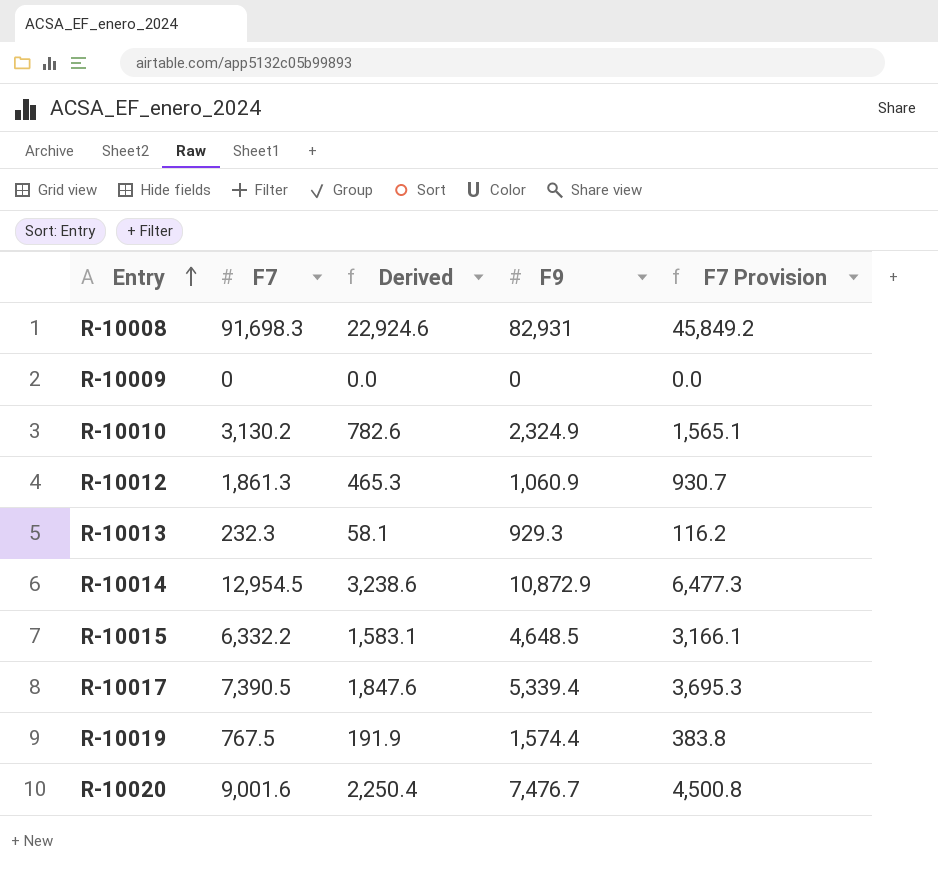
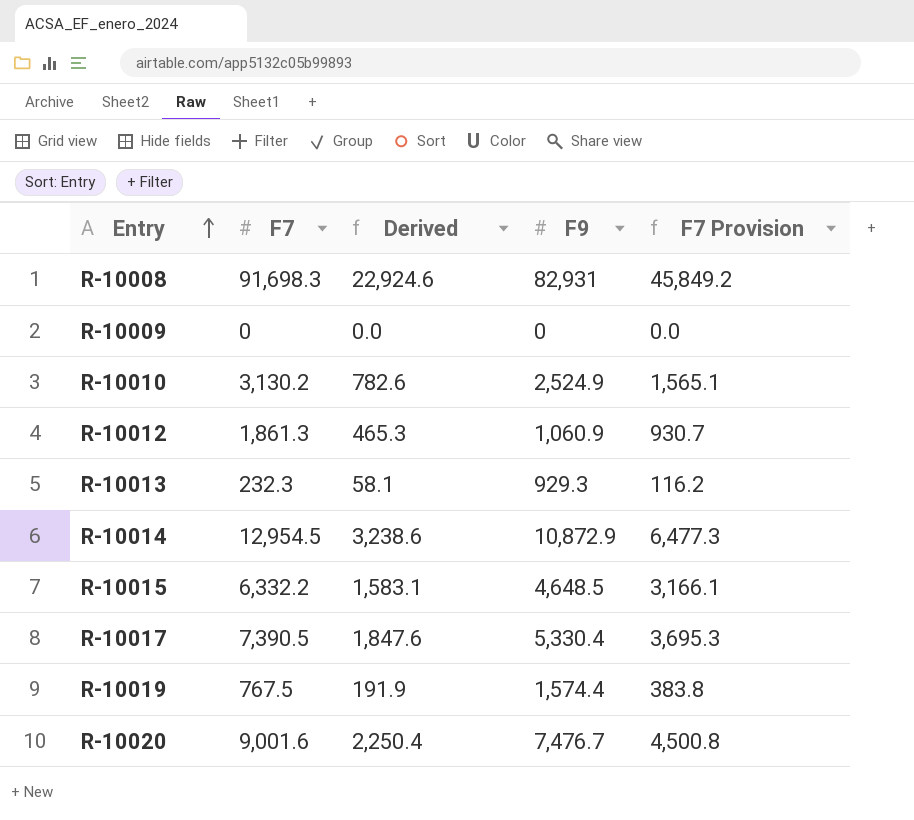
R-10010 | F9: 2,324.9 -> 2,524.9
R-10017 | F9: 5,339.4 -> 5,330.4

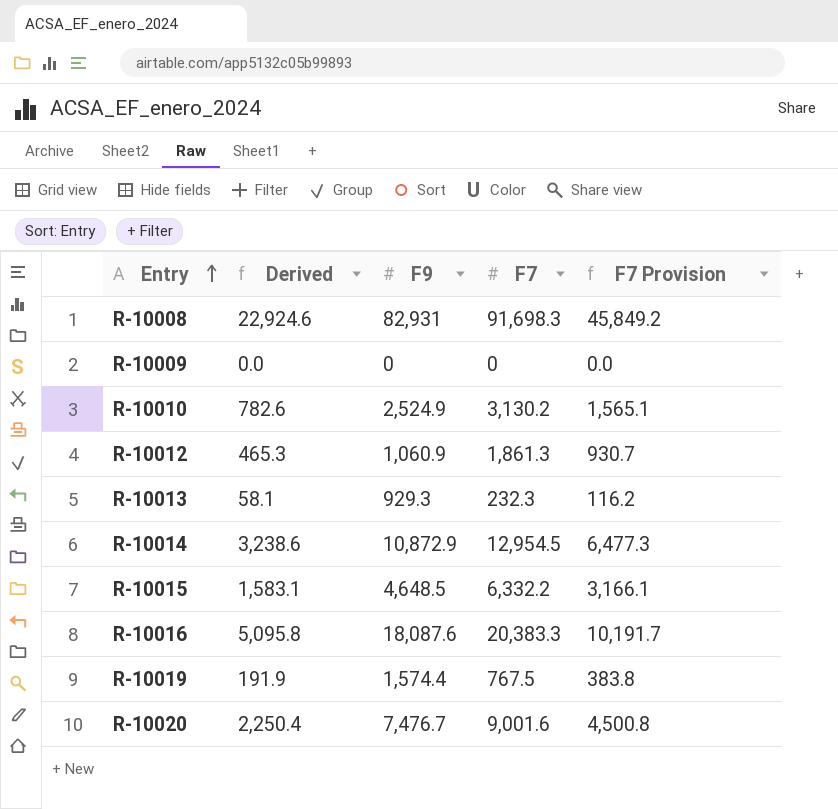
column F7 | position: 2 -> 4
row R-10017: 7,390.5 | 1,847.6 | 5,330.4 | 3,695.3 -> none
row R-10016: none -> 5,095.8 | 18,087.6 | 20,383.3 | 10,191.7

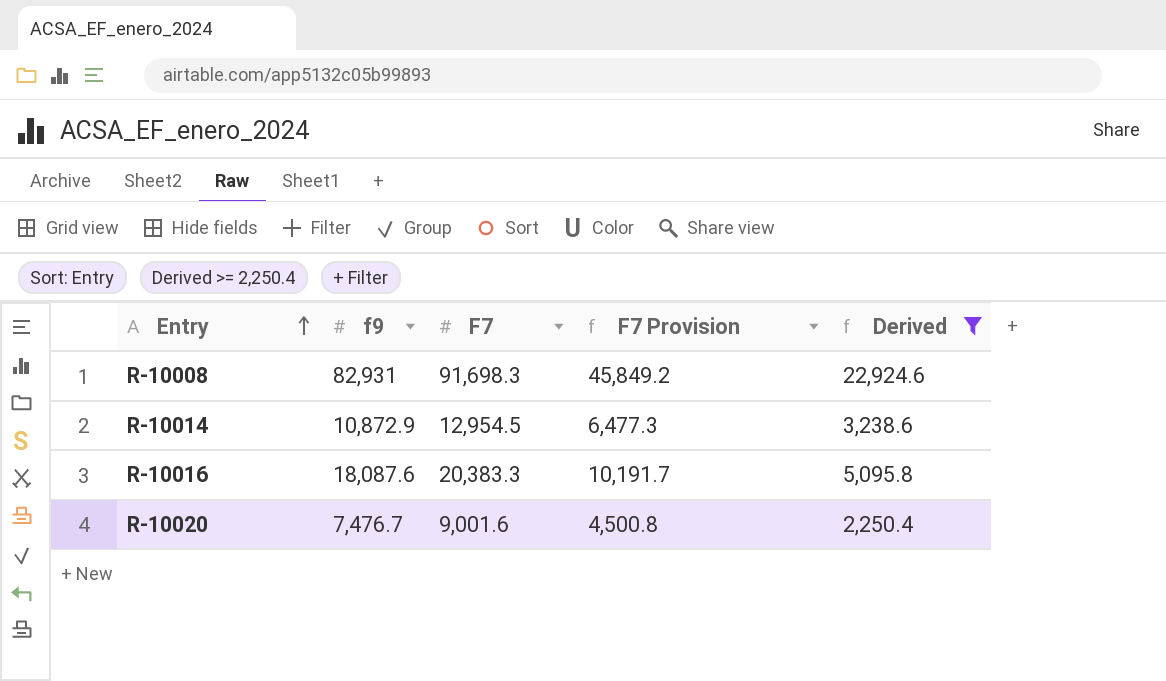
filter: none -> Derived >= 2,250.4
column name: F9 -> f9
column Derived | position: 2 -> 5

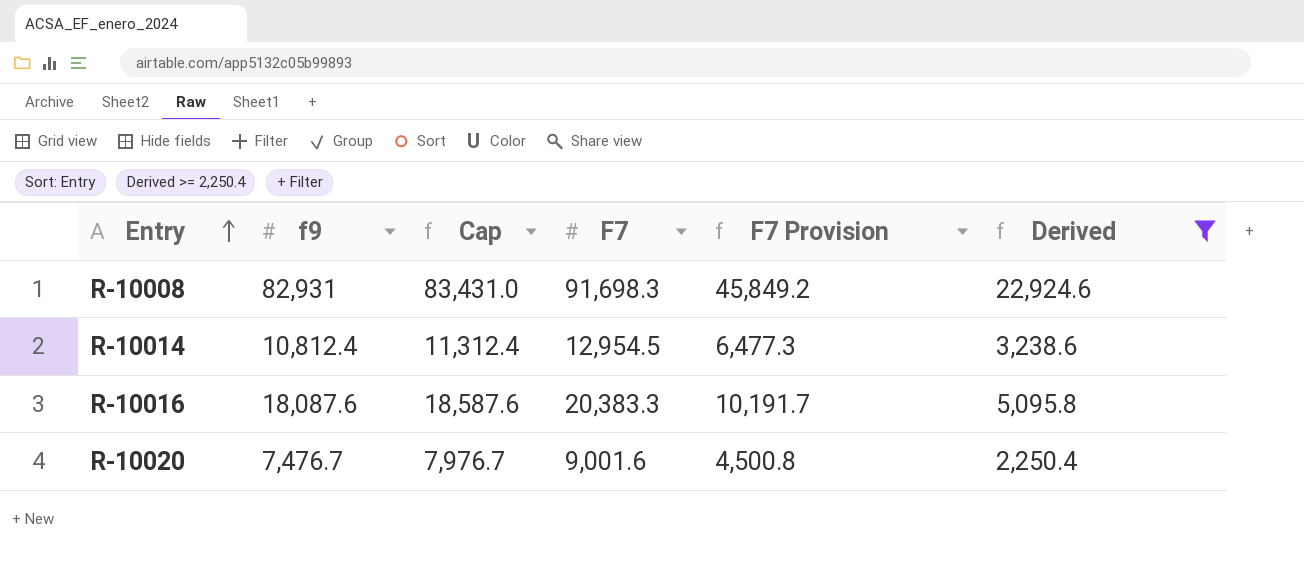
column Cap | formula: none -> [f9] + 500
R-10014 | f9: 10,872.9 -> 10,812.4

